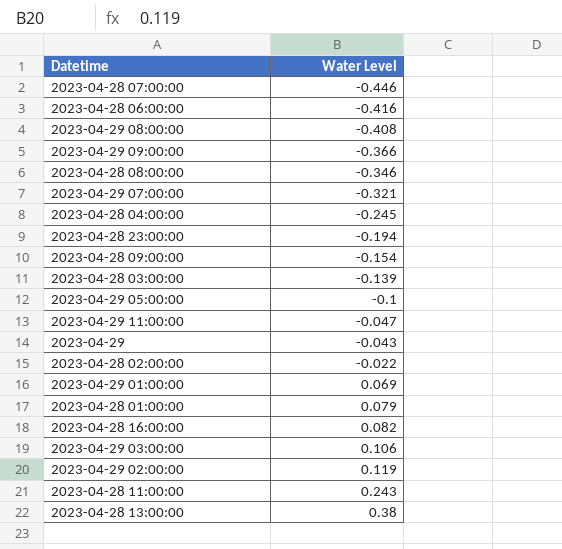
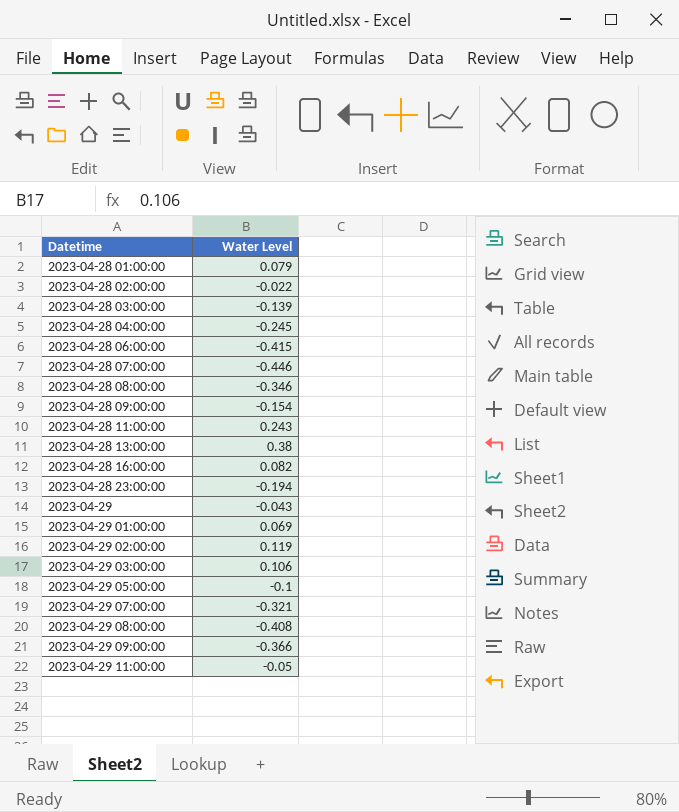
row order: Water Level ascending -> Datetime ascending
2023-04-28 06:00:00 | Water Level: -0.416 -> -0.415
2023-04-29 11:00:00 | Water Level: -0.047 -> -0.05

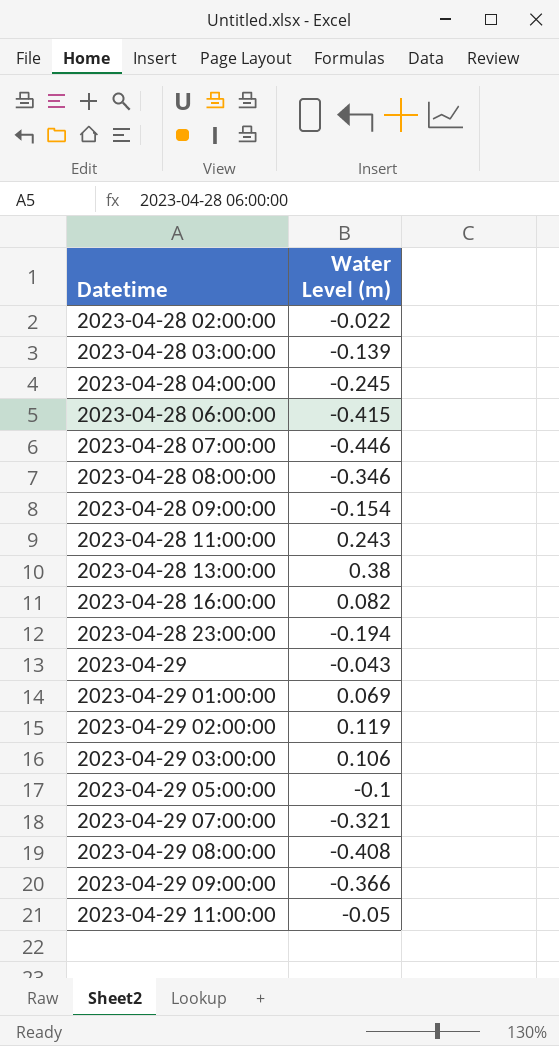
column name: Water Level -> Water Level (m)
row 2023-04-28 01:00:00: 0.079 -> none

